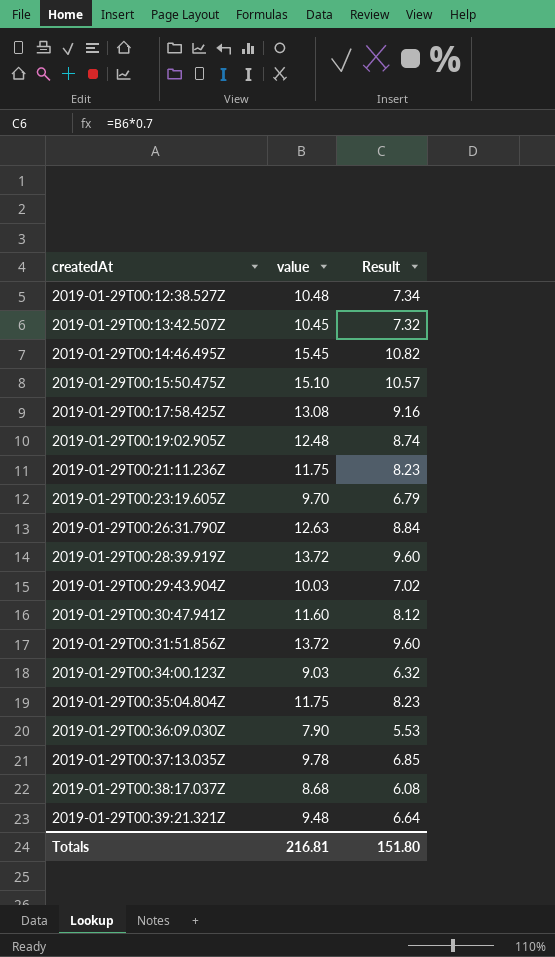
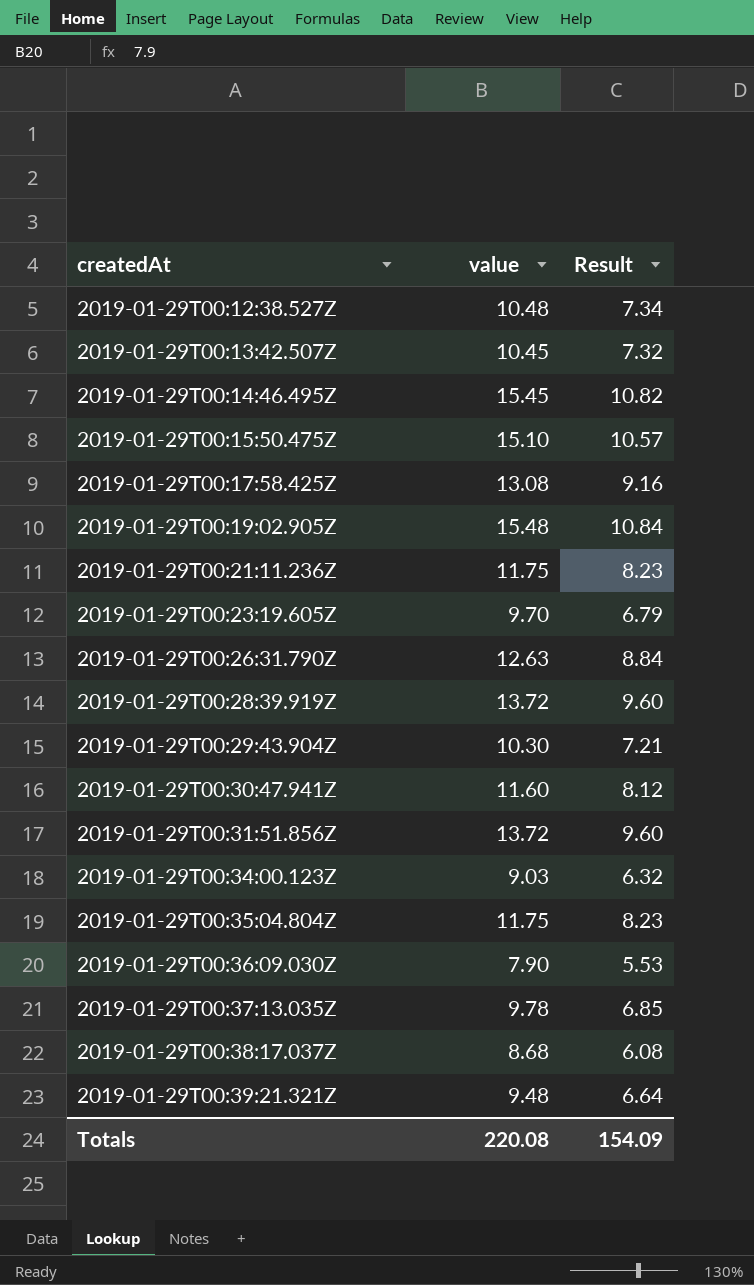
2019-01-29T00:19:02.905Z | value: 12.48 -> 15.48
2019-01-29T00:19:02.905Z | Result: 8.74 -> 10.84
2019-01-29T00:29:43.904Z | value: 10.03 -> 10.30
2019-01-29T00:29:43.904Z | Result: 7.02 -> 7.21
Totals | value: 216.81 -> 220.08
Totals | Result: 151.80 -> 154.09

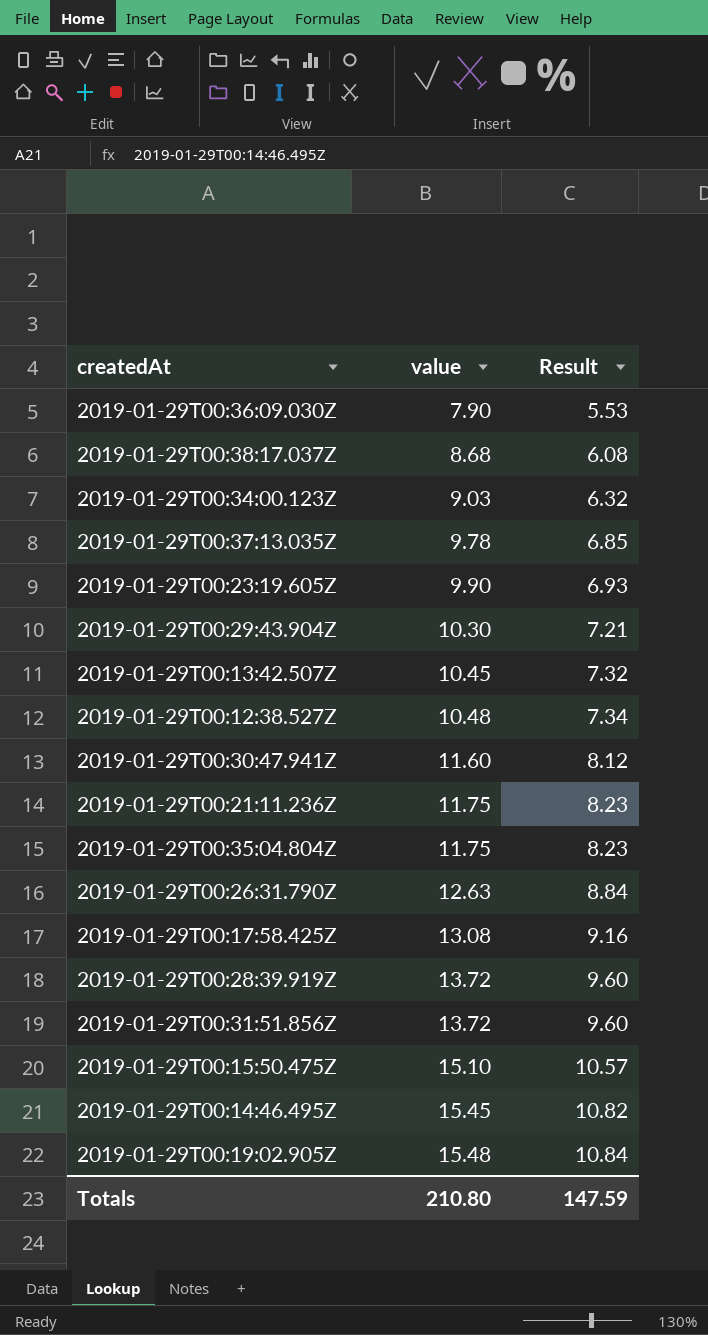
row order: createdAt ascending -> value ascending
row 2019-01-29T00:39:21.321Z: 9.48 | 6.64 -> none
2019-01-29T00:23:19.605Z | value: 9.70 -> 9.90
2019-01-29T00:23:19.605Z | Result: 6.79 -> 6.93
Totals | value: 220.08 -> 210.80
Totals | Result: 154.09 -> 147.59

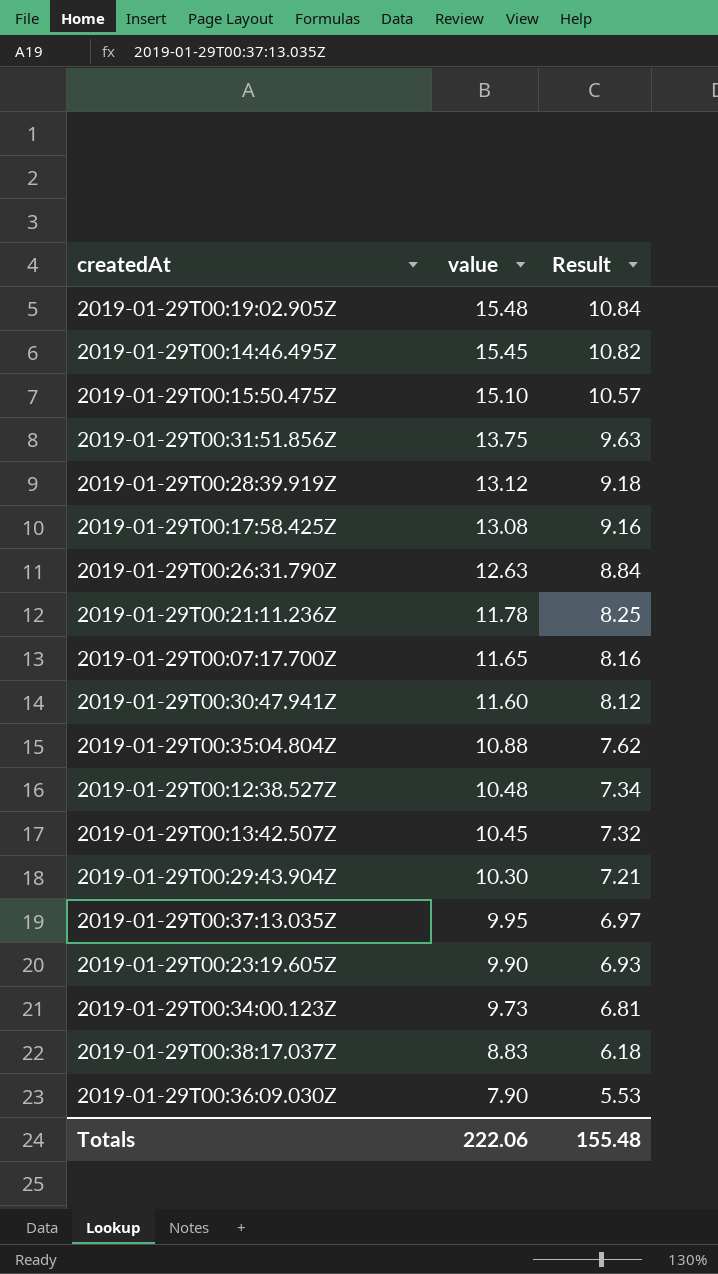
row order: value ascending -> value descending
2019-01-29T00:31:51.856Z | value: 13.72 -> 13.75
2019-01-29T00:31:51.856Z | Result: 9.60 -> 9.63
2019-01-29T00:28:39.919Z | value: 13.72 -> 13.12
2019-01-29T00:28:39.919Z | Result: 9.60 -> 9.18
2019-01-29T00:21:11.236Z | value: 11.75 -> 11.78
2019-01-29T00:21:11.236Z | Result: 8.23 -> 8.25
row 2019-01-29T00:07:17.700Z: none -> 11.65 | 8.16
2019-01-29T00:35:04.804Z | value: 11.75 -> 10.88
2019-01-29T00:35:04.804Z | Result: 8.23 -> 7.62
2019-01-29T00:37:13.035Z | value: 9.78 -> 9.95
2019-01-29T00:37:13.035Z | Result: 6.85 -> 6.97
2019-01-29T00:34:00.123Z | value: 9.03 -> 9.73
2019-01-29T00:34:00.123Z | Result: 6.32 -> 6.81
2019-01-29T00:38:17.037Z | value: 8.68 -> 8.83
2019-01-29T00:38:17.037Z | Result: 6.08 -> 6.18
Totals | value: 210.80 -> 222.06
Totals | Result: 147.59 -> 155.48

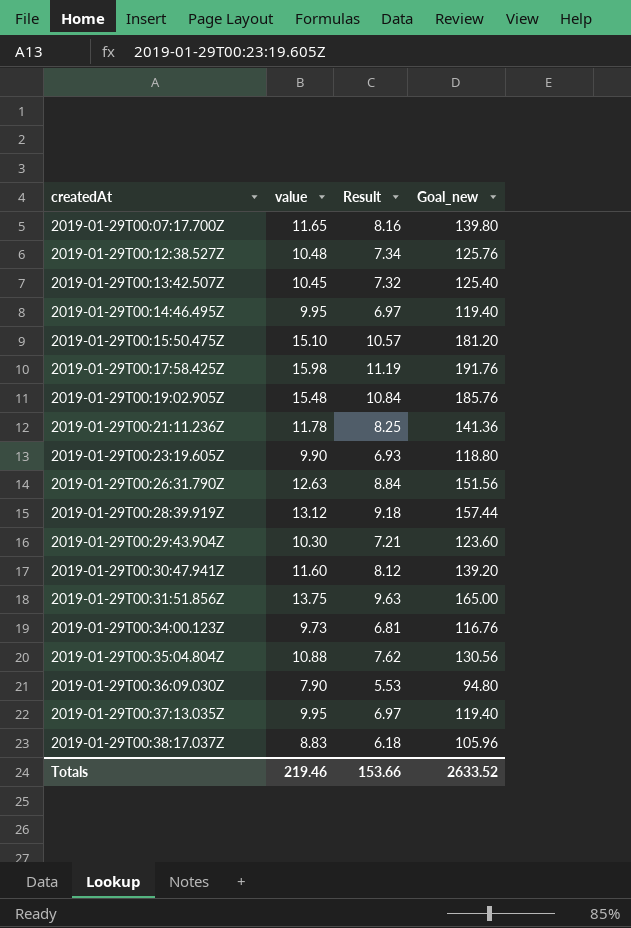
row order: value descending -> createdAt ascending
column Goal_new | formula: none -> [value] * 12
2019-01-29T00:14:46.495Z | value: 15.45 -> 9.95
2019-01-29T00:14:46.495Z | Result: 10.82 -> 6.97
2019-01-29T00:17:58.425Z | value: 13.08 -> 15.98
2019-01-29T00:17:58.425Z | Result: 9.16 -> 11.19
Totals | value: 222.06 -> 219.46
Totals | Result: 155.48 -> 153.66

